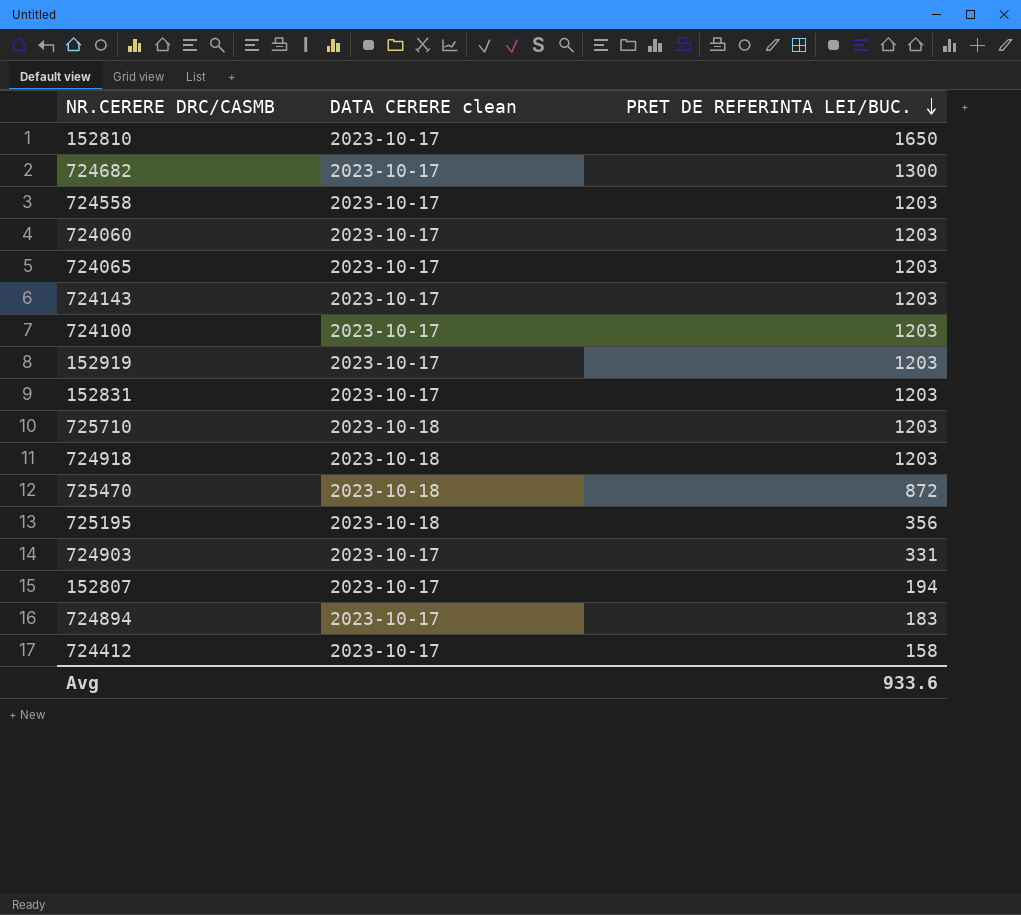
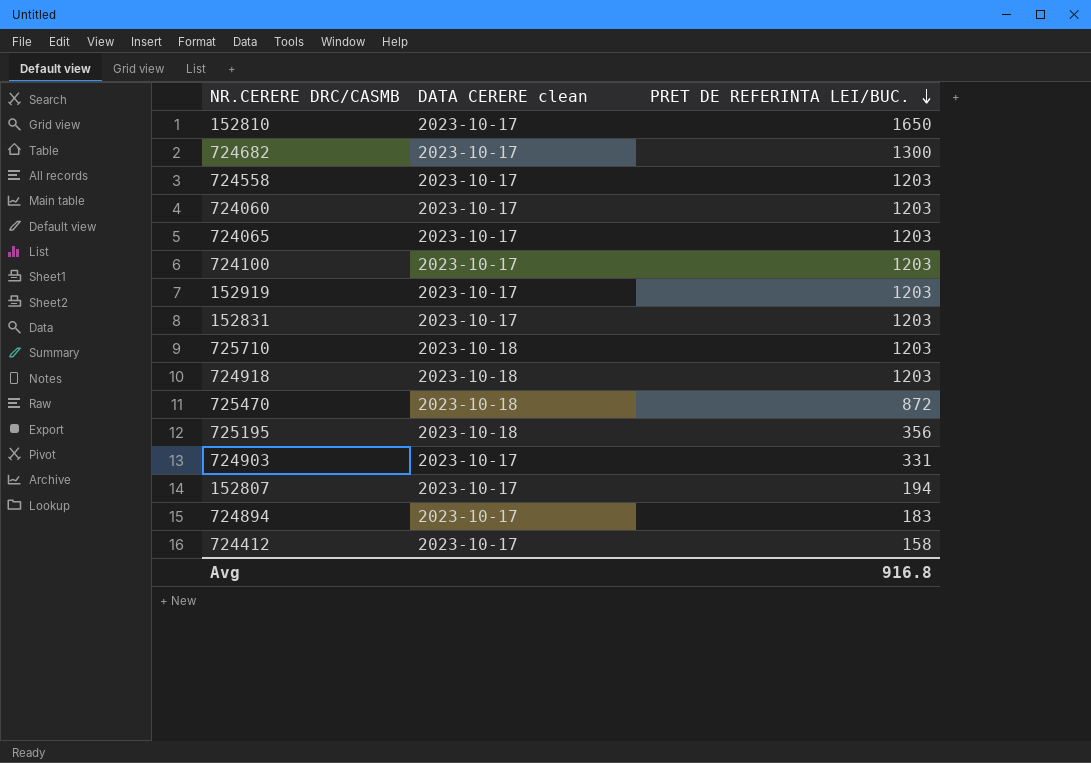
row 724143: 2023-10-17 | 1203 -> none
Avg | PRET DE REFERINTA LEI/BUC.: 933.6 -> 916.8

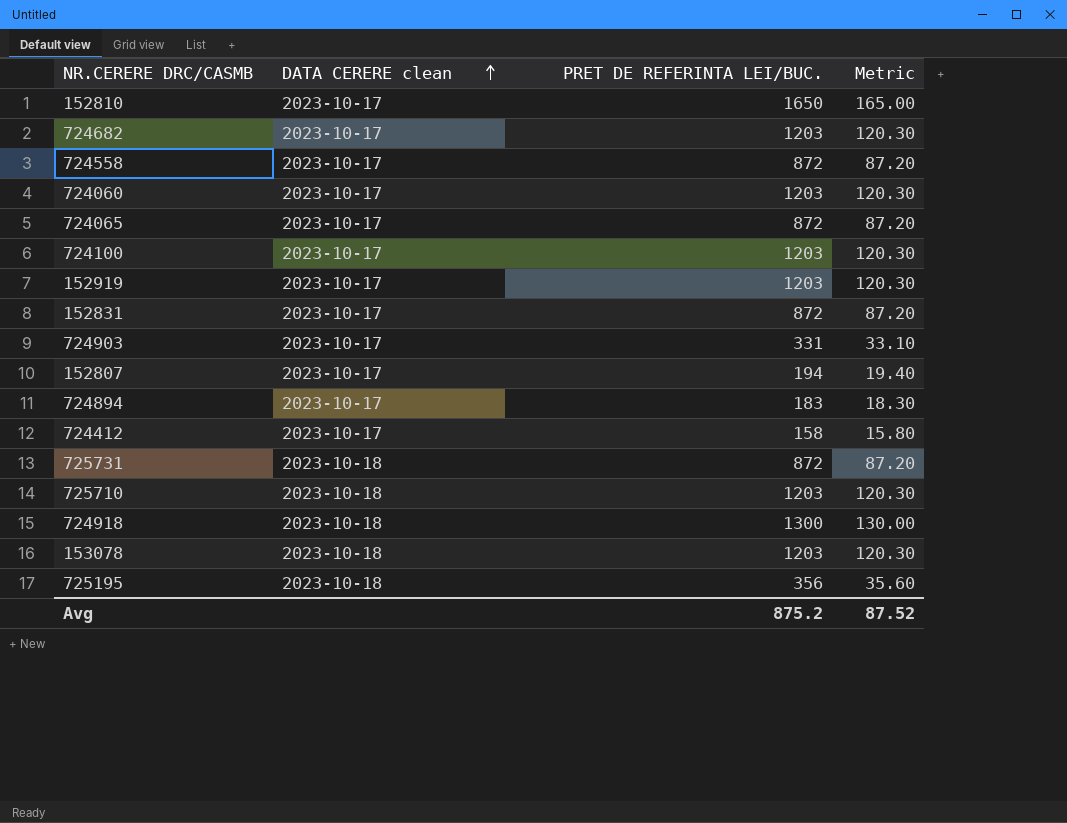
row order: PRET DE REFERINTA LEI/BUC. descending -> DATA CERERE clean ascending
column Metric | formula: none -> [PRET DE REFERINTA LEI/BUC.] * 0.1
row 725470: 2023-10-18 | 872 -> none
724682 | PRET DE REFERINTA LEI/BUC.: 1300 -> 1203
724558 | PRET DE REFERINTA LEI/BUC.: 1203 -> 872
724065 | PRET DE REFERINTA LEI/BUC.: 1203 -> 872
152831 | PRET DE REFERINTA LEI/BUC.: 1203 -> 872
row 725731: none -> 2023-10-18 | 872 | 87.20
724918 | PRET DE REFERINTA LEI/BUC.: 1203 -> 1300
row 153078: none -> 2023-10-18 | 1203 | 120.30
Avg | PRET DE REFERINTA LEI/BUC.: 916.8 -> 875.2

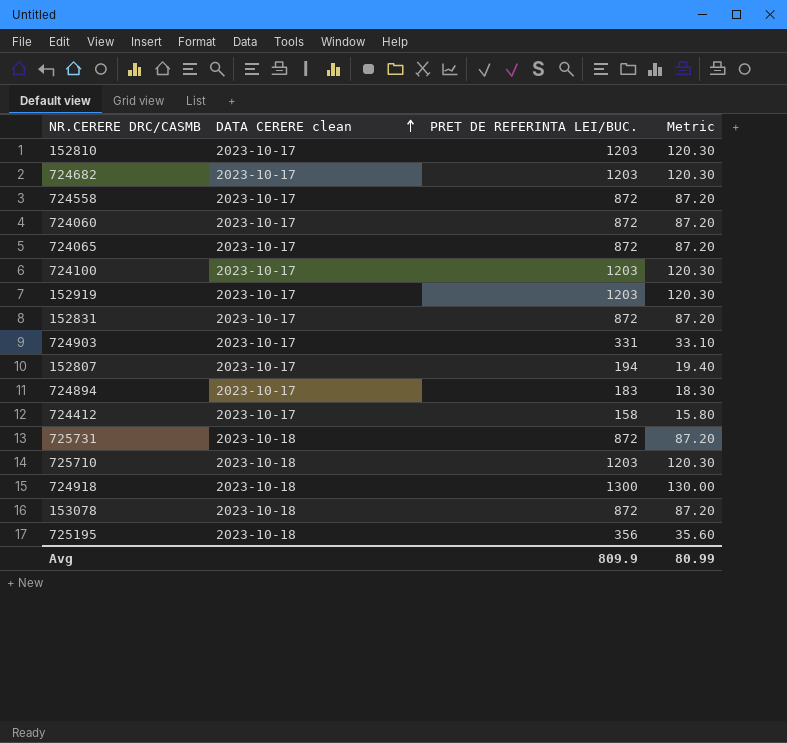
152810 | PRET DE REFERINTA LEI/BUC.: 1650 -> 1203
152810 | Metric: 165.00 -> 120.30
724060 | PRET DE REFERINTA LEI/BUC.: 1203 -> 872
724060 | Metric: 120.30 -> 87.20
153078 | PRET DE REFERINTA LEI/BUC.: 1203 -> 872
153078 | Metric: 120.30 -> 87.20
Avg | PRET DE REFERINTA LEI/BUC.: 875.2 -> 809.9
Avg | Metric: 87.52 -> 80.99

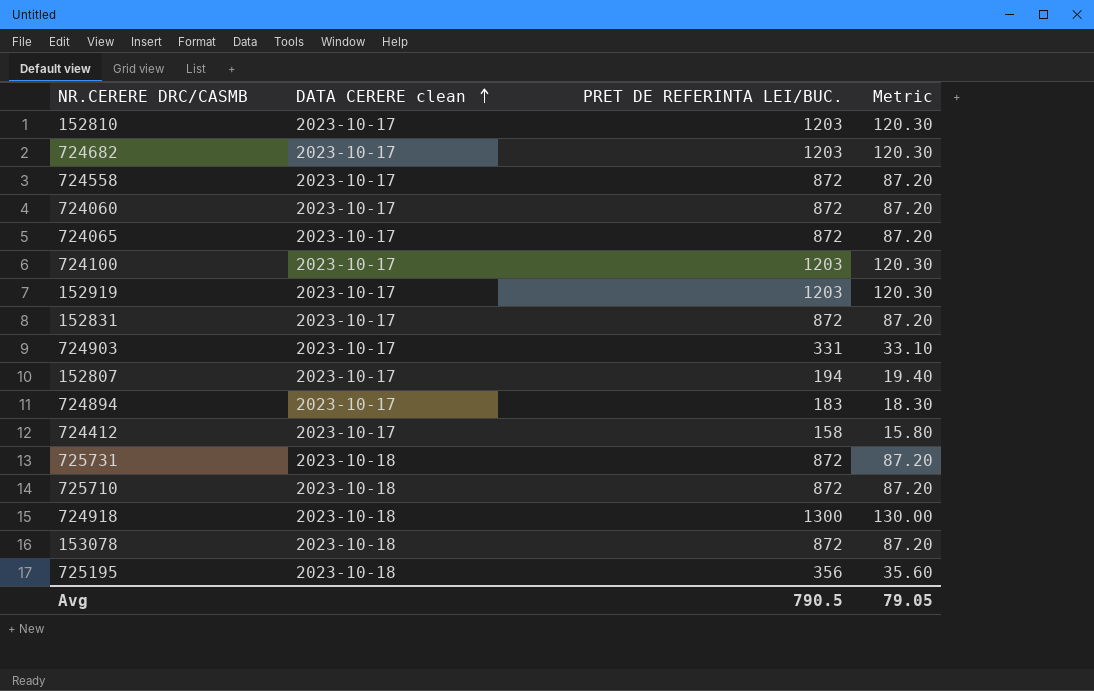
725710 | PRET DE REFERINTA LEI/BUC.: 1203 -> 872
725710 | Metric: 120.30 -> 87.20
Avg | PRET DE REFERINTA LEI/BUC.: 809.9 -> 790.5
Avg | Metric: 80.99 -> 79.05

